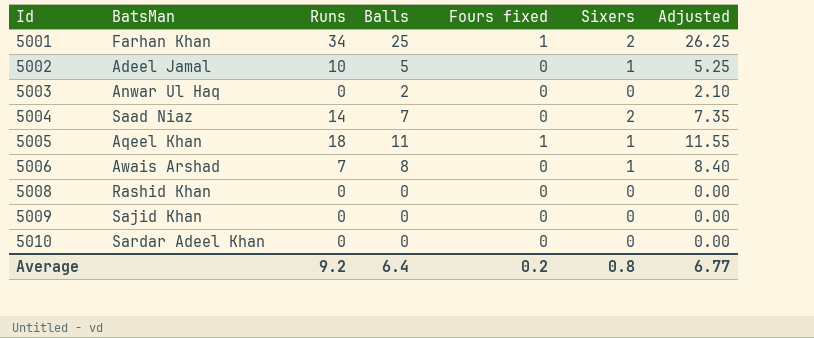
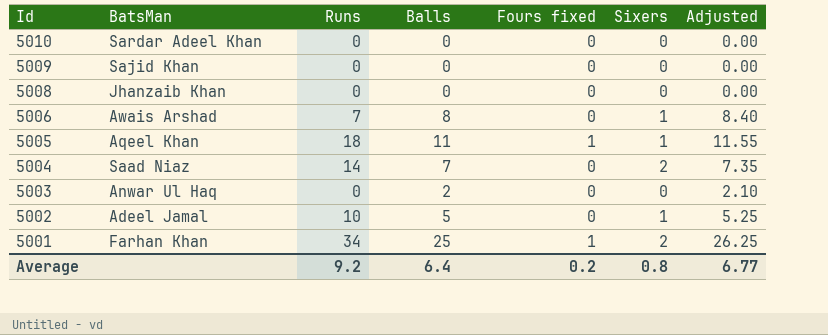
row order: Id ascending -> Id descending
5008 | BatsMan: Rashid Khan -> Jhanzaib Khan

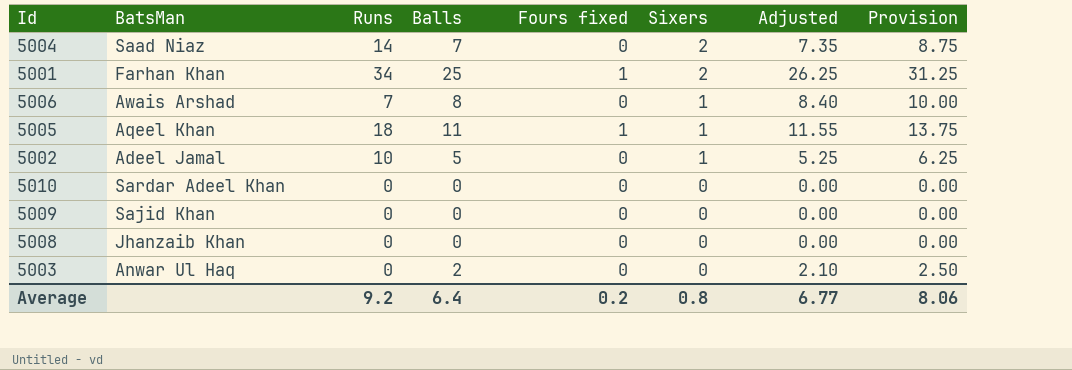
row order: Id descending -> Sixers descending
column Provision | formula: none -> [Balls] * 1.25

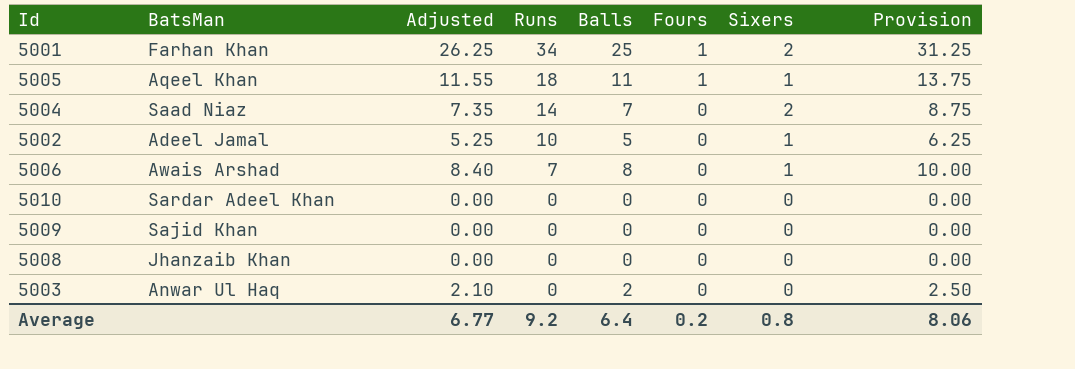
row order: Sixers descending -> Runs descending
column Adjusted | position: 7 -> 3
column name: Fours fixed -> Fours

